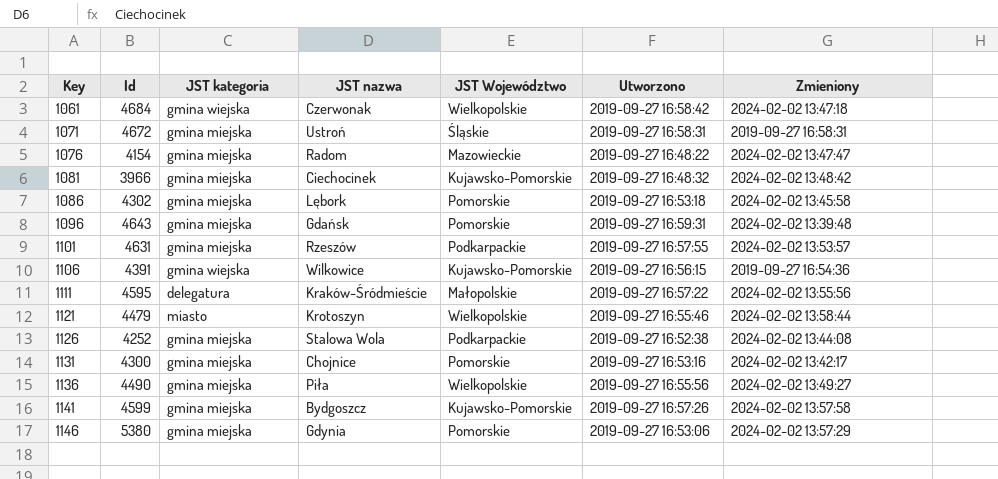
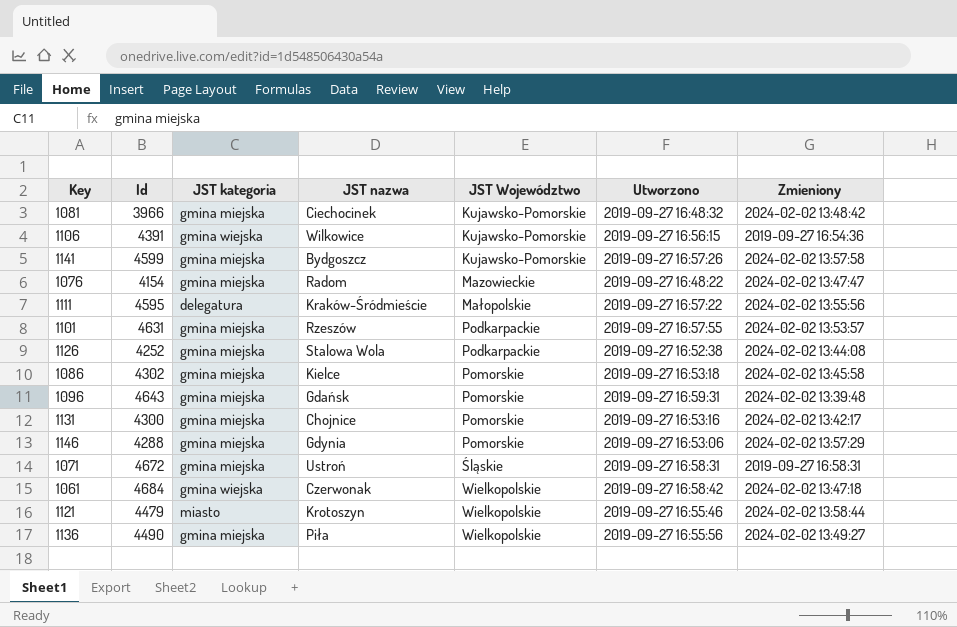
row order: Key ascending -> JST Województwo ascending
1086 | JST nazwa: Lębork -> Kielce
1146 | Id: 5380 -> 4288

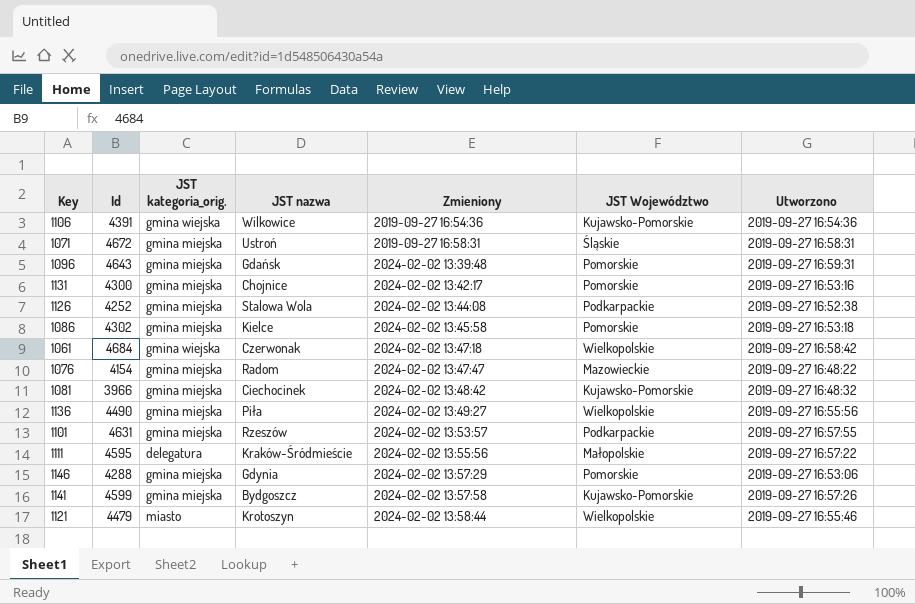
row order: JST Województwo ascending -> Zmieniony ascending
column name: JST kategoria -> JST kategoria_orig.
column Zmieniony | position: 7 -> 5
1106 | Utworzono: 2019-09-27 16:56:15 -> 2019-09-27 16:54:36

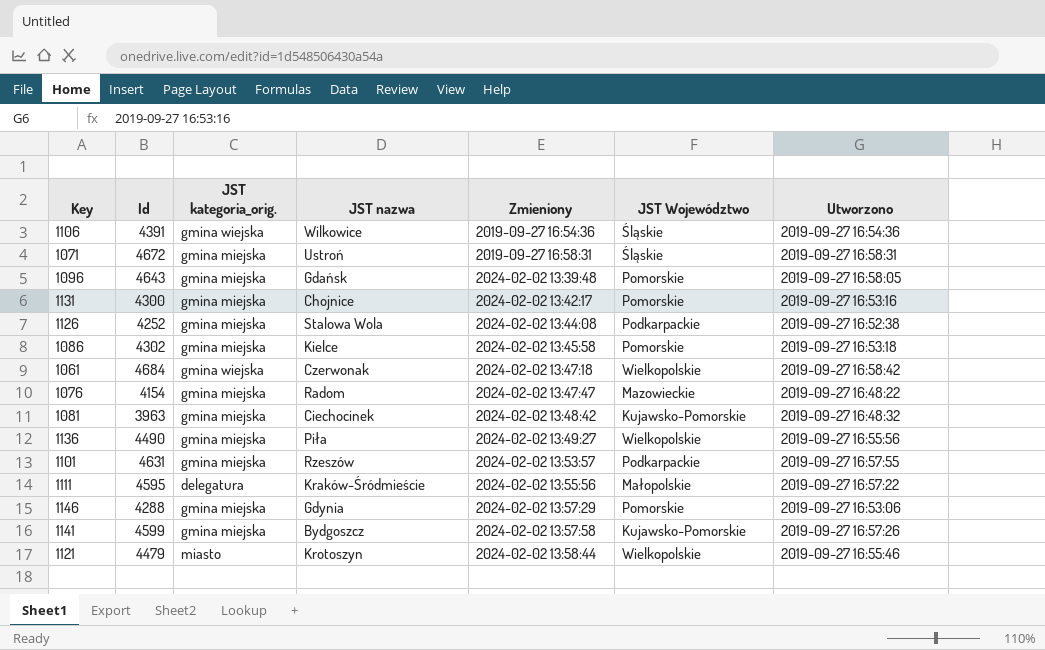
1106 | JST Województwo: Kujawsko-Pomorskie -> Śląskie
1096 | Utworzono: 2019-09-27 16:59:31 -> 2019-09-27 16:58:05
1081 | Id: 3966 -> 3963

